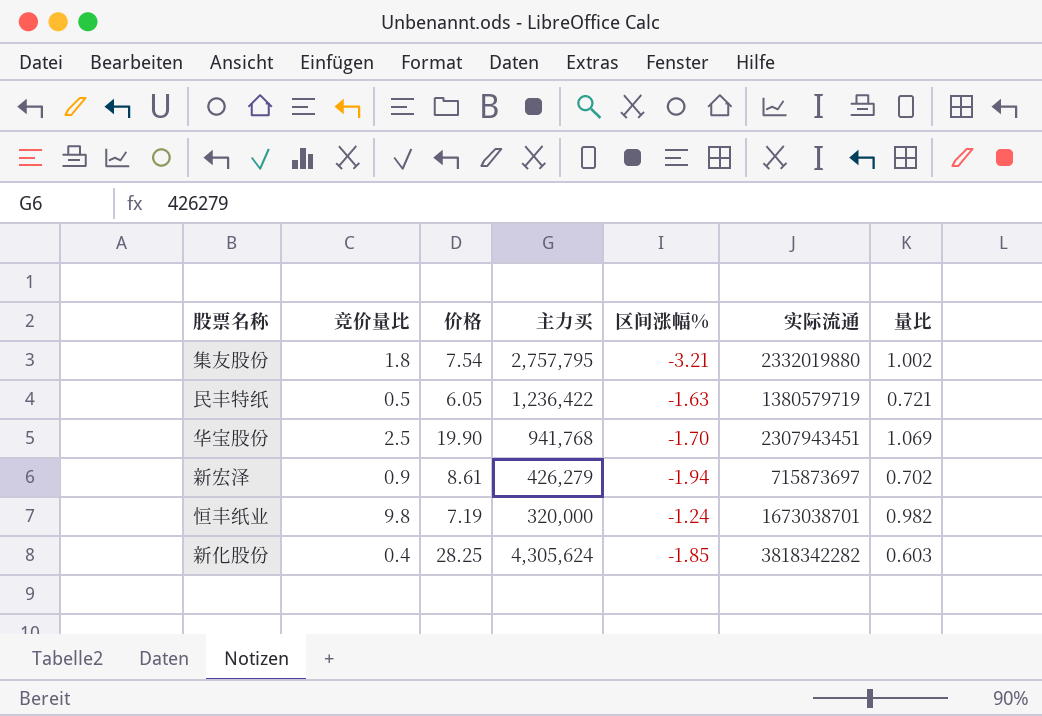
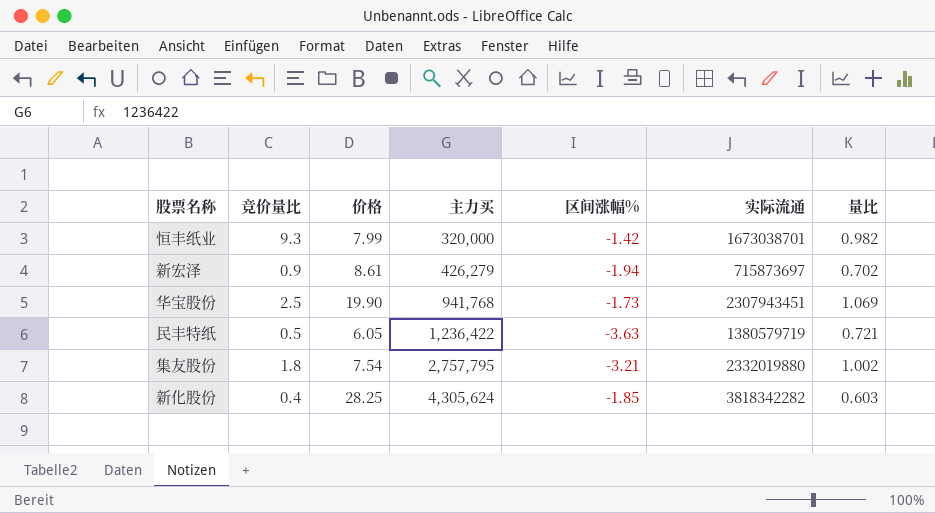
row order: none -> 主力买 ascending
恒丰纸业 | 竞价量比: 9.8 -> 9.3
恒丰纸业 | 价格: 7.19 -> 7.99
恒丰纸业 | 区间涨幅%: -1.24 -> -1.42
华宝股份 | 区间涨幅%: -1.70 -> -1.73
民丰特纸 | 区间涨幅%: -1.63 -> -3.63

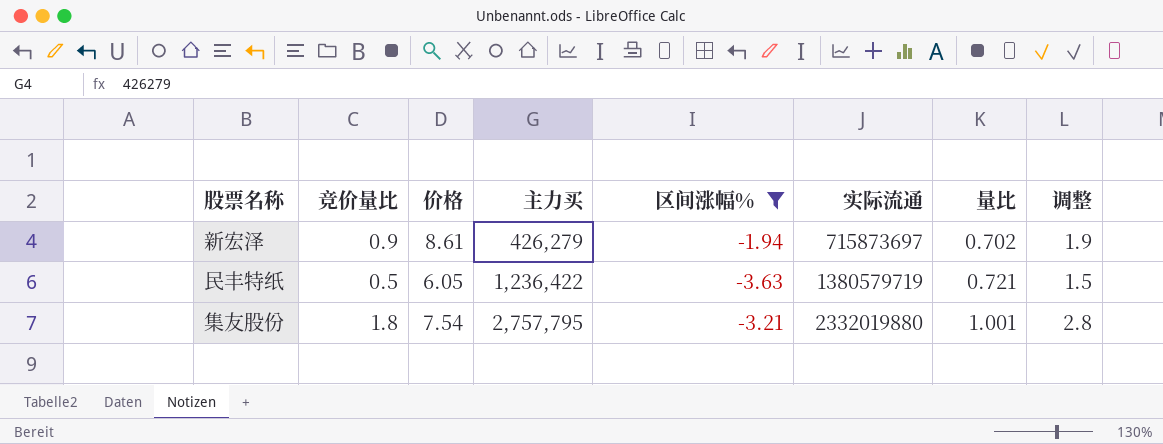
filter: none -> 区间涨幅% <= -1.94
column 调整 | formula: none -> [竞价量比] + 1
集友股份 | 量比: 1.002 -> 1.001

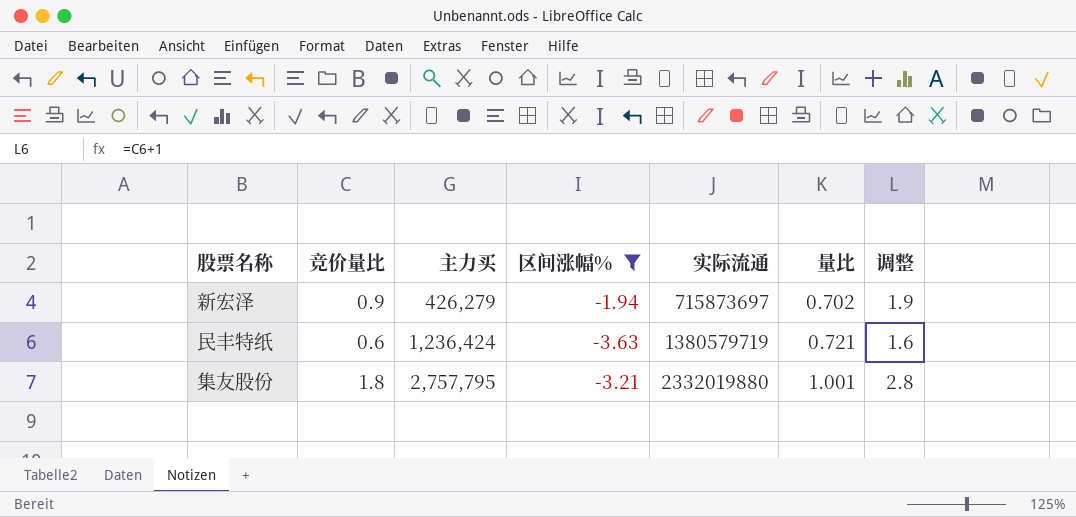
column 价格 | position: 3 -> none
民丰特纸 | 竞价量比: 0.5 -> 0.6
民丰特纸 | 主力买: 1,236,422 -> 1,236,424
民丰特纸 | 调整: 1.5 -> 1.6

